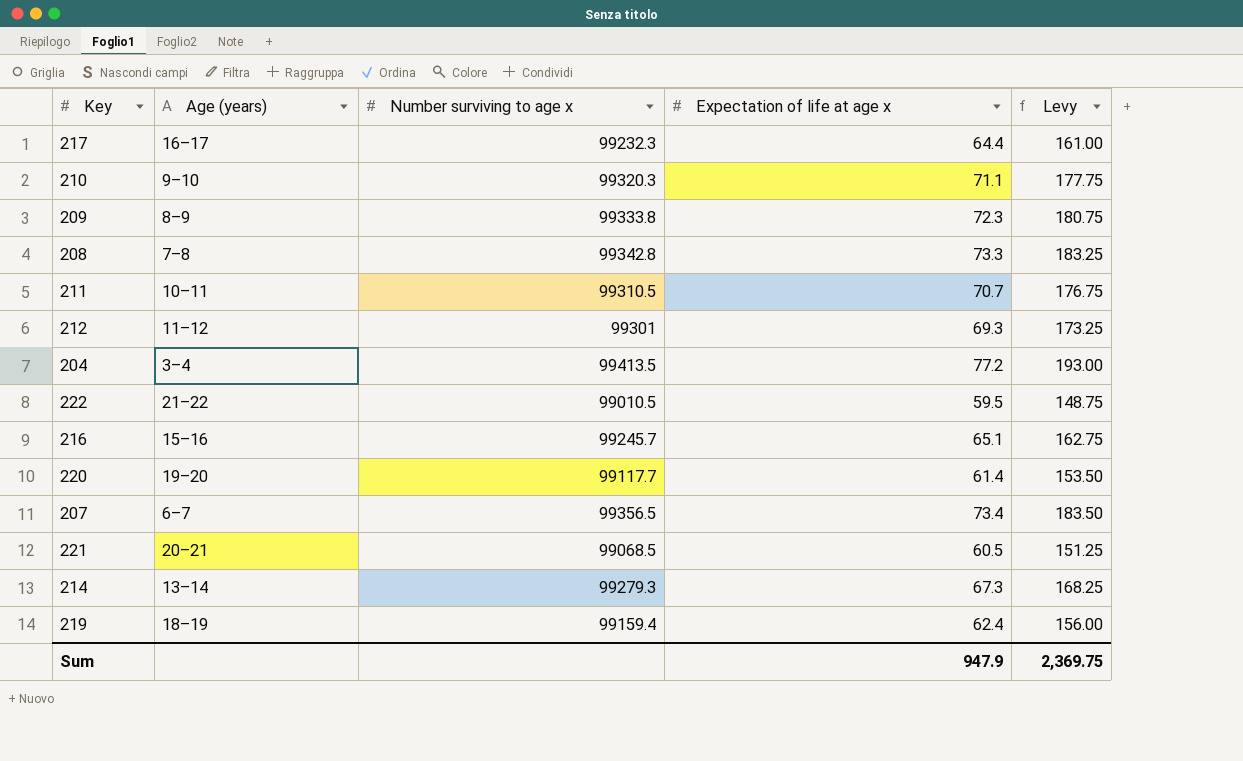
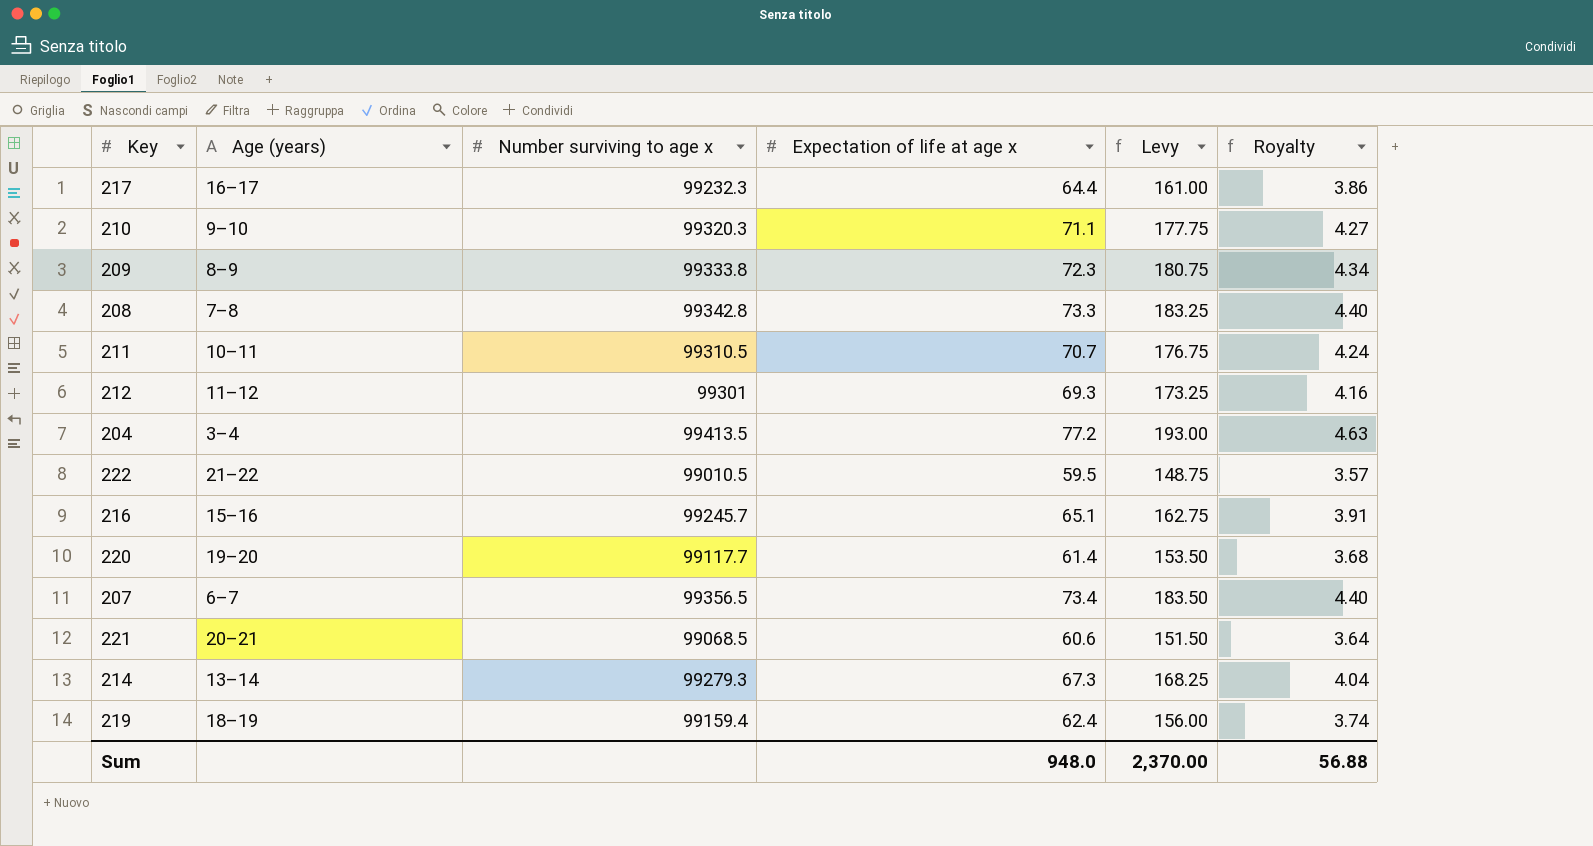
column Royalty | formula: none -> [Expectation of life at age x] * 0.06
221 | Expectation of life at age x: 60.5 -> 60.6
221 | Levy: 151.25 -> 151.50
Sum | Expectation of life at age x: 947.9 -> 948.0
Sum | Levy: 2,369.75 -> 2,370.00

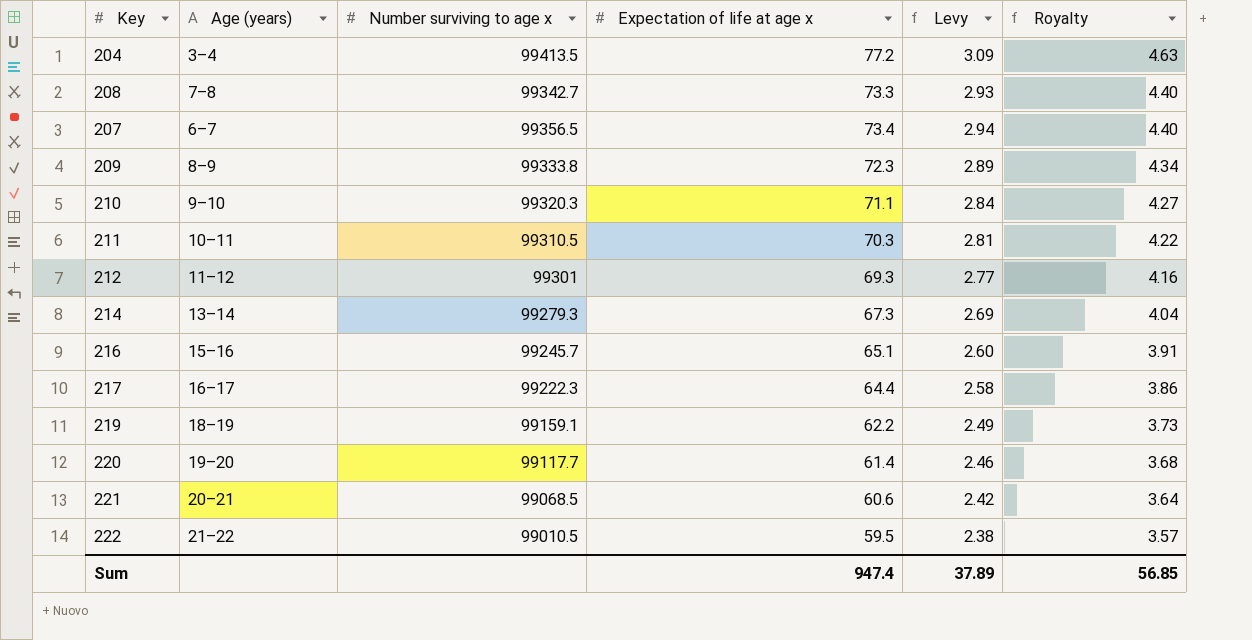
row order: none -> Royalty descending
column Levy | formula: [Expectation of life at age x] * 2.5 -> [Expectation of life at age x] * 0.04
208 | Number surviving to age x: 99342.8 -> 99342.7
211 | Expectation of life at age x: 70.7 -> 70.3
211 | Royalty: 4.24 -> 4.22
217 | Number surviving to age x: 99232.3 -> 99222.3
219 | Number surviving to age x: 99159.4 -> 99159.1
219 | Expectation of life at age x: 62.4 -> 62.2
219 | Royalty: 3.74 -> 3.73
Sum | Expectation of life at age x: 948.0 -> 947.4
Sum | Levy: 2,370.00 -> 37.89
Sum | Royalty: 56.88 -> 56.85

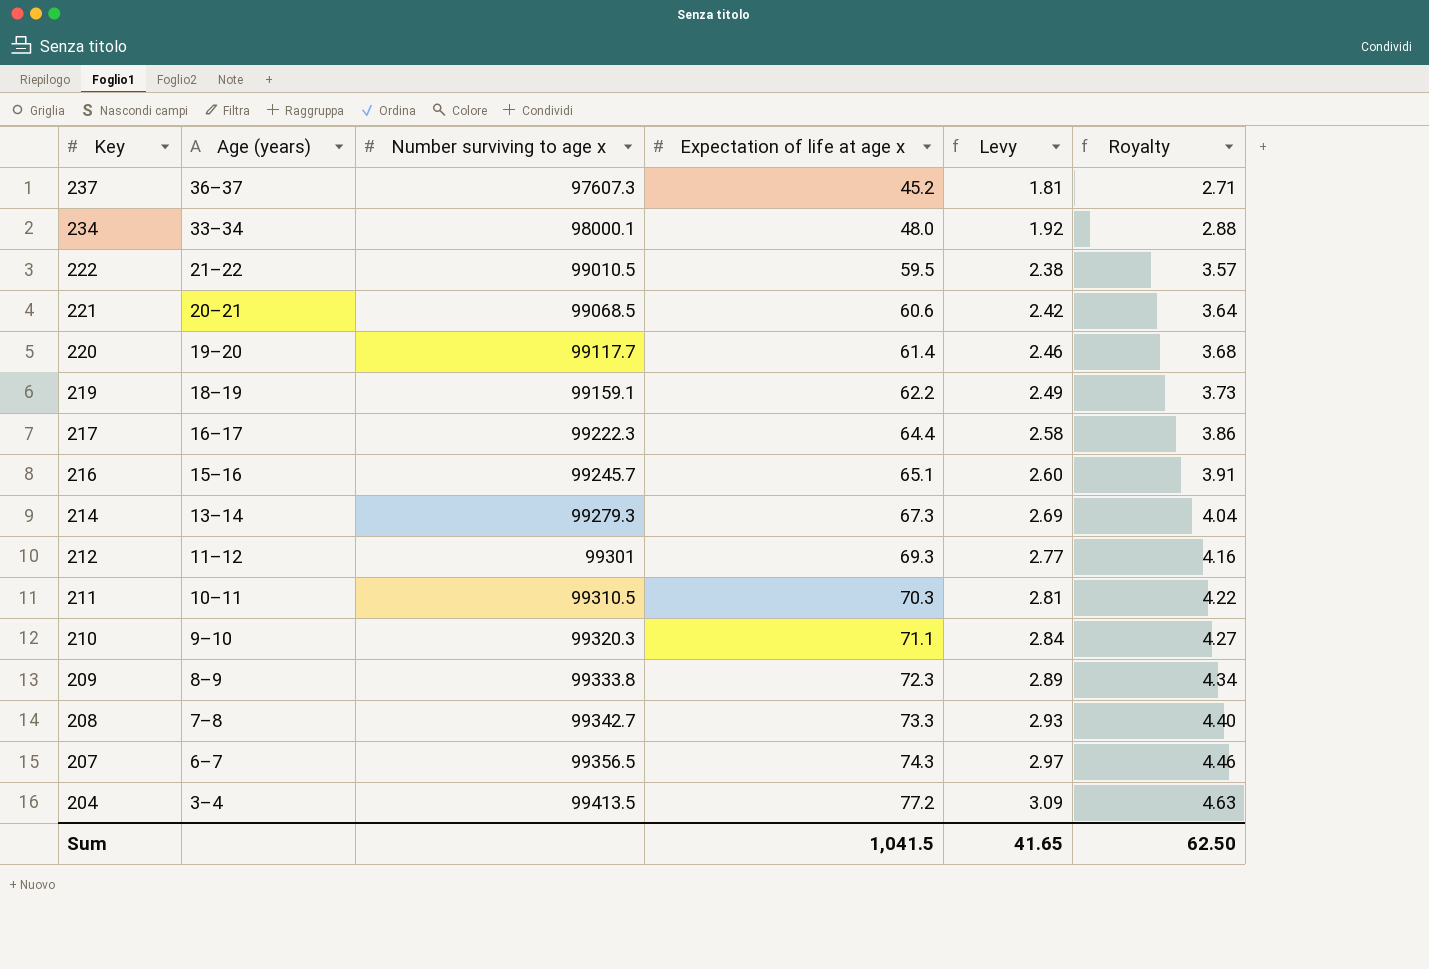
row order: Royalty descending -> Key descending
row 237: none -> 36–37 | 97607.3 | 45.2 | 1.81 | 2.71
row 234: none -> 33–34 | 98000.1 | 48.0 | 1.92 | 2.88
207 | Expectation of life at age x: 73.4 -> 74.3
207 | Levy: 2.94 -> 2.97
207 | Royalty: 4.40 -> 4.46
Sum | Expectation of life at age x: 947.4 -> 1,041.5
Sum | Levy: 37.89 -> 41.65
Sum | Royalty: 56.85 -> 62.50

